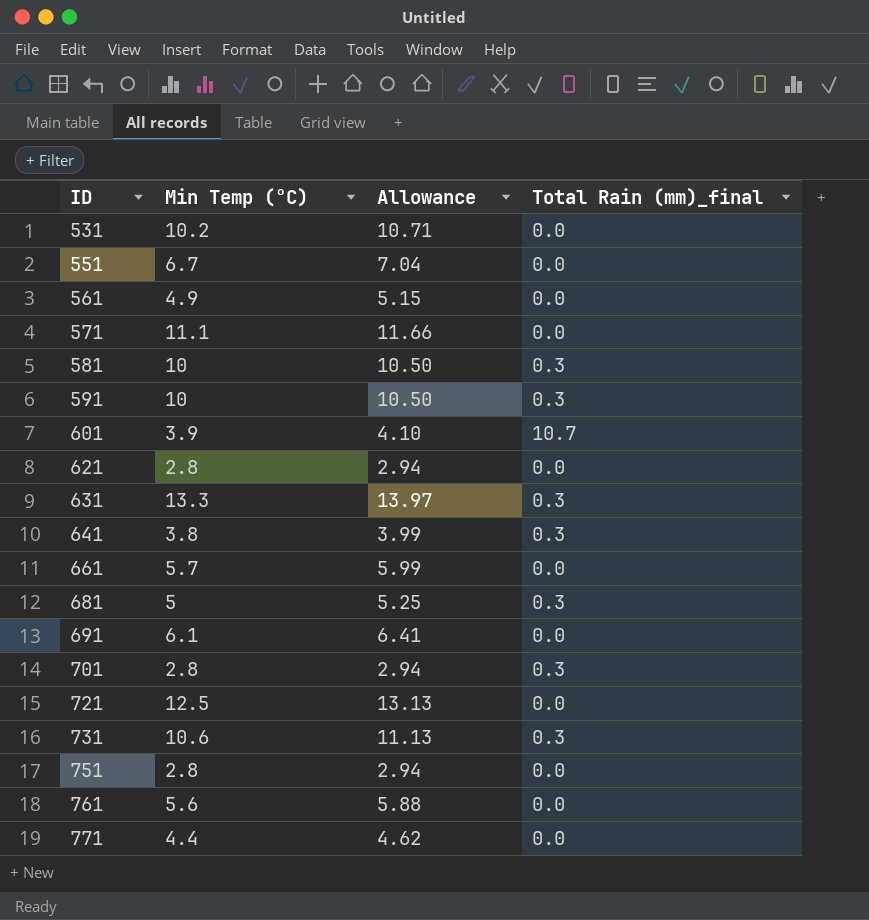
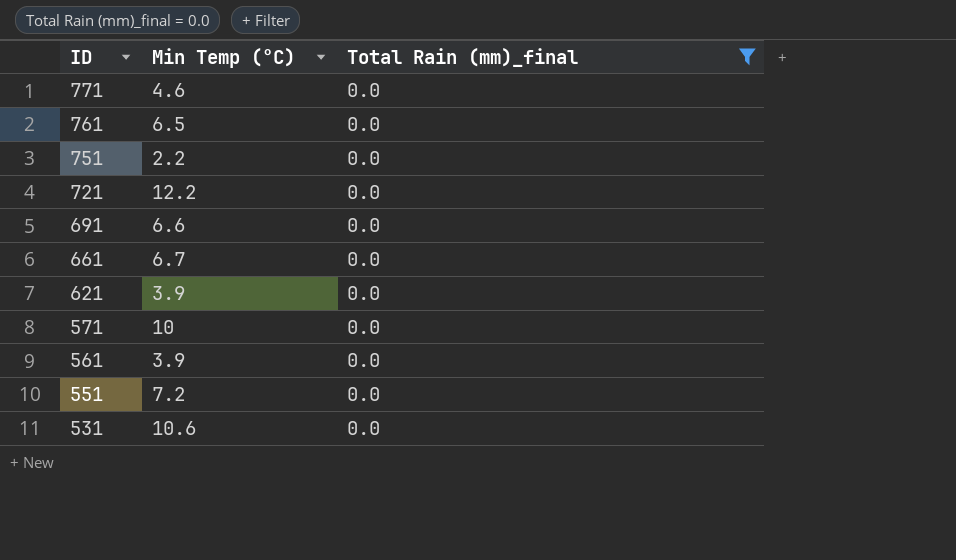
filter: none -> Total Rain (mm)_final = 0.0
row order: ID ascending -> ID descending
column Allowance | formula: [Min Temp (°C)] * 1.05 -> none
771 | Min Temp (°C): 4.4 -> 4.6
761 | Min Temp (°C): 5.6 -> 6.5
751 | Min Temp (°C): 2.8 -> 2.2
721 | Min Temp (°C): 12.5 -> 12.2
691 | Min Temp (°C): 6.1 -> 6.6
661 | Min Temp (°C): 5.7 -> 6.7
621 | Min Temp (°C): 2.8 -> 3.9
571 | Min Temp (°C): 11.1 -> 10
561 | Min Temp (°C): 4.9 -> 3.9
551 | Min Temp (°C): 6.7 -> 7.2
531 | Min Temp (°C): 10.2 -> 10.6

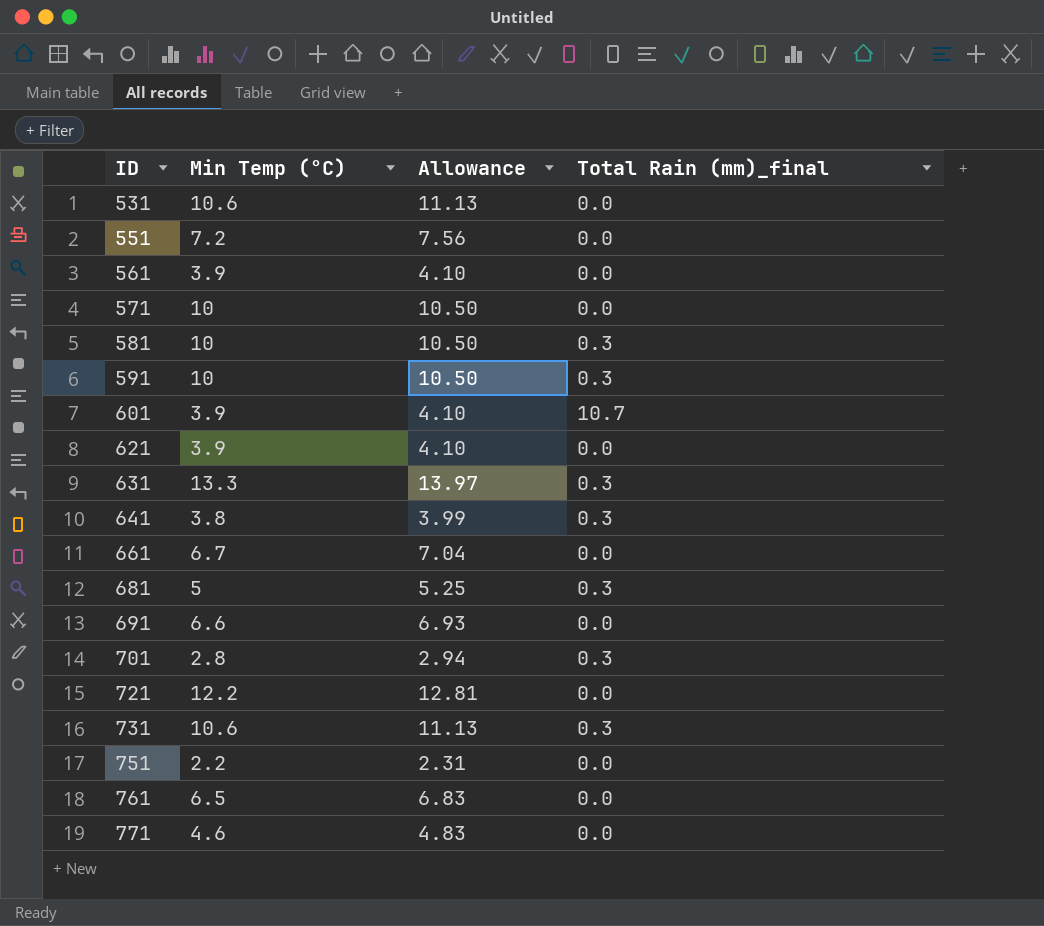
filter: Total Rain (mm)_final = 0.0 -> none
row order: ID descending -> ID ascending
column Allowance | formula: none -> [Min Temp (°C)] * 1.05

